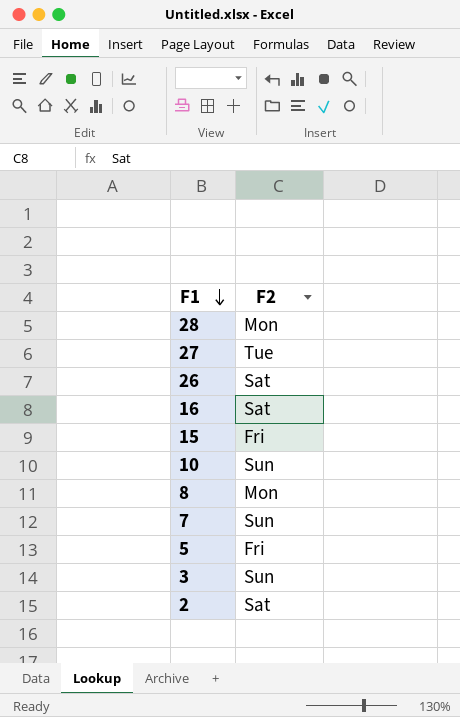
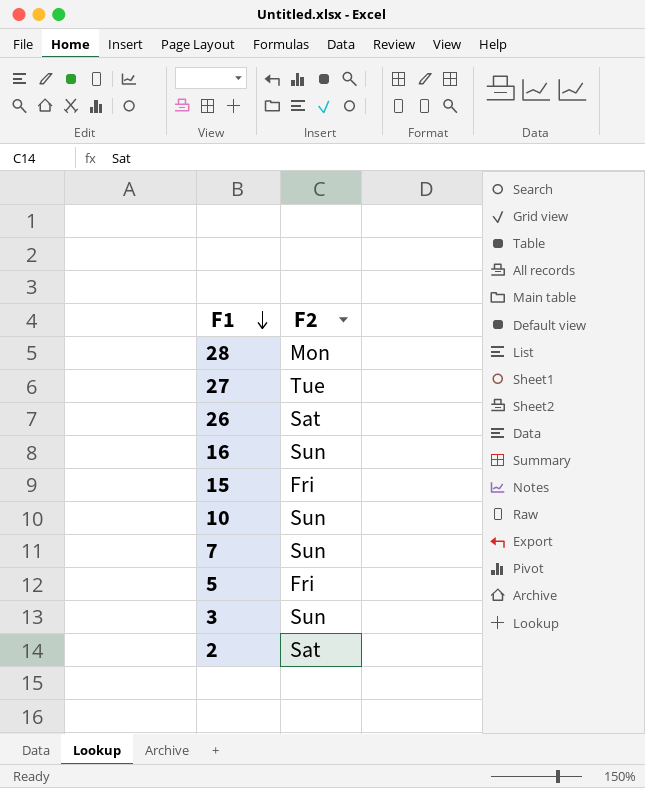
row 8: Mon -> none
16 | F2: Sat -> Sun

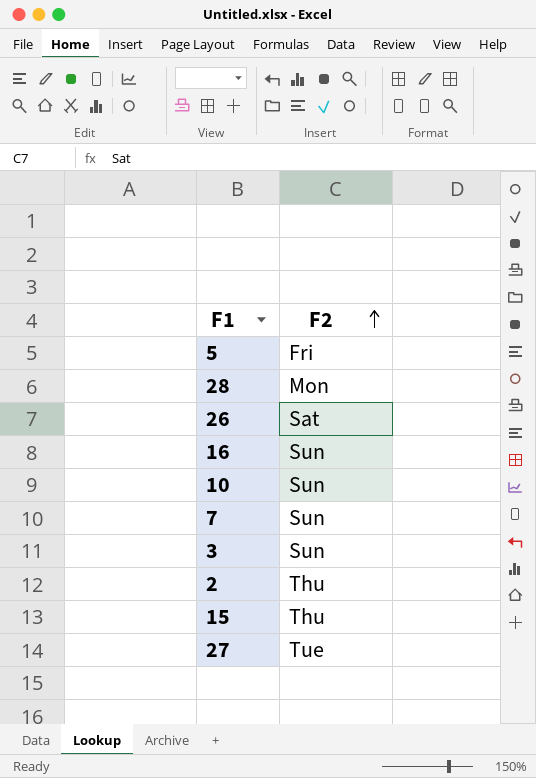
row order: F1 descending -> F2 ascending
2 | F2: Sat -> Thu
15 | F2: Fri -> Thu

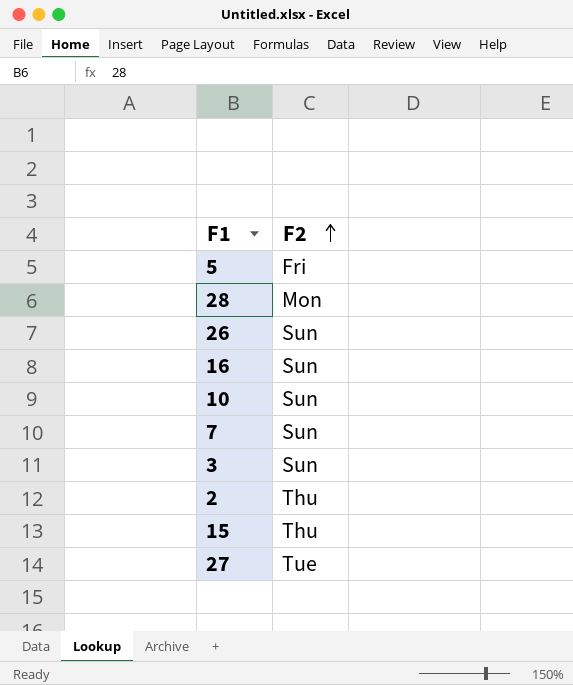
26 | F2: Sat -> Sun

